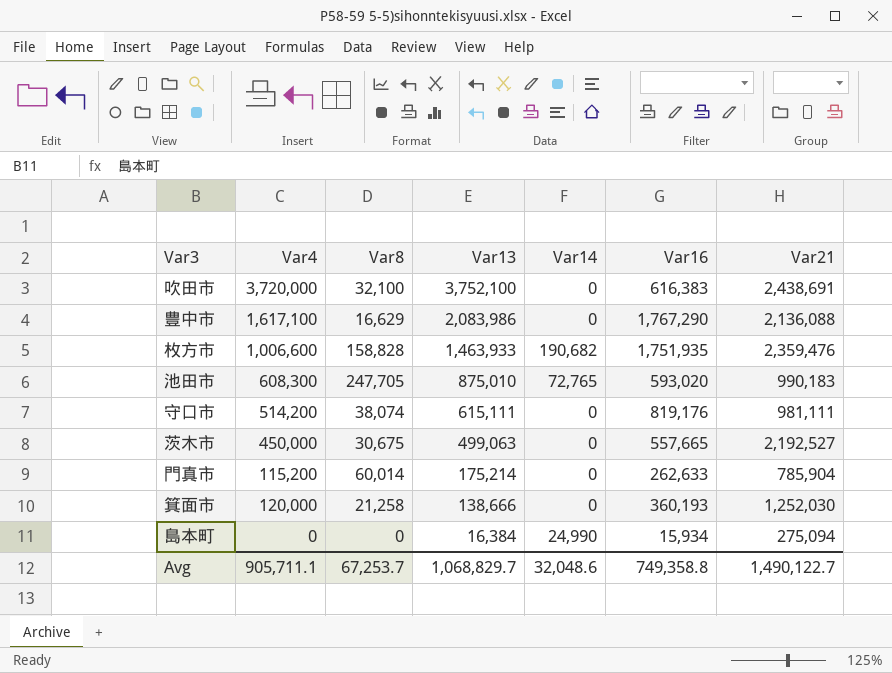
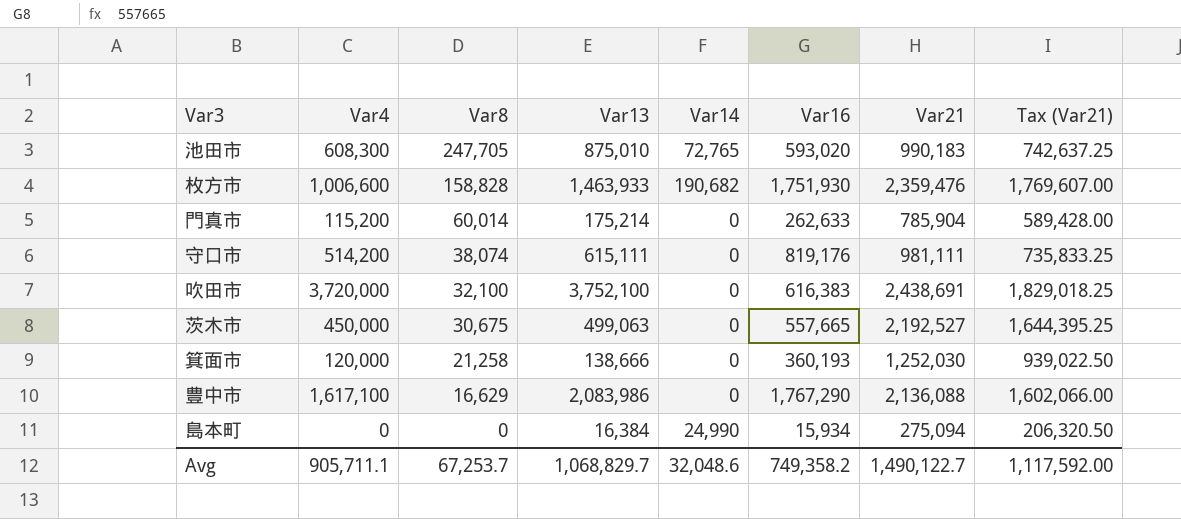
row order: Var13 descending -> Var8 descending
column Tax (Var21) | formula: none -> [Var21] * 0.75
枚方市 | Var16: 1,751,935 -> 1,751,930
Avg | Var16: 749,358.8 -> 749,358.2

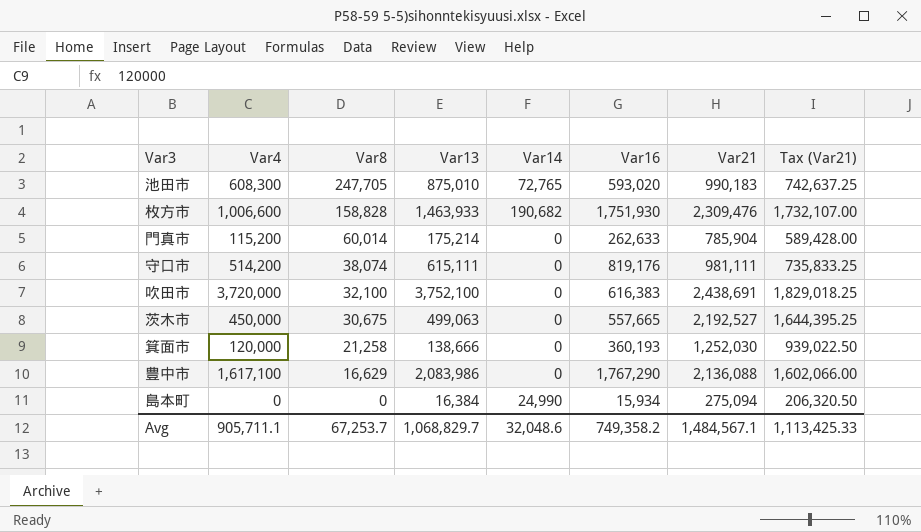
枚方市 | Var21: 2,359,476 -> 2,309,476
枚方市 | Tax (Var21): 1,769,607.00 -> 1,732,107.00
Avg | Var21: 1,490,122.7 -> 1,484,567.1
Avg | Tax (Var21): 1,117,592.00 -> 1,113,425.33

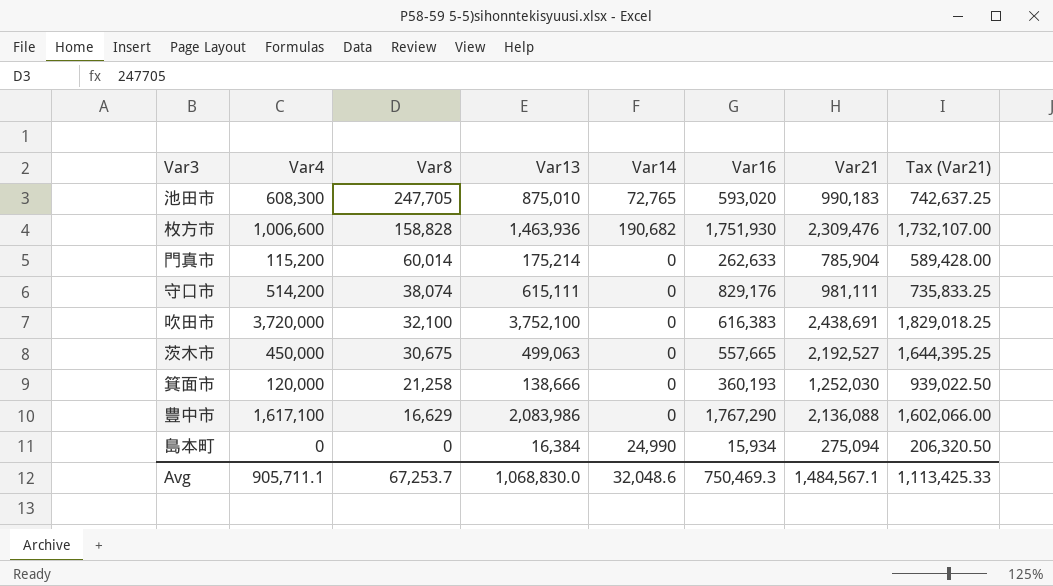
枚方市 | Var13: 1,463,933 -> 1,463,936
守口市 | Var16: 819,176 -> 829,176
Avg | Var13: 1,068,829.7 -> 1,068,830.0
Avg | Var16: 749,358.2 -> 750,469.3

